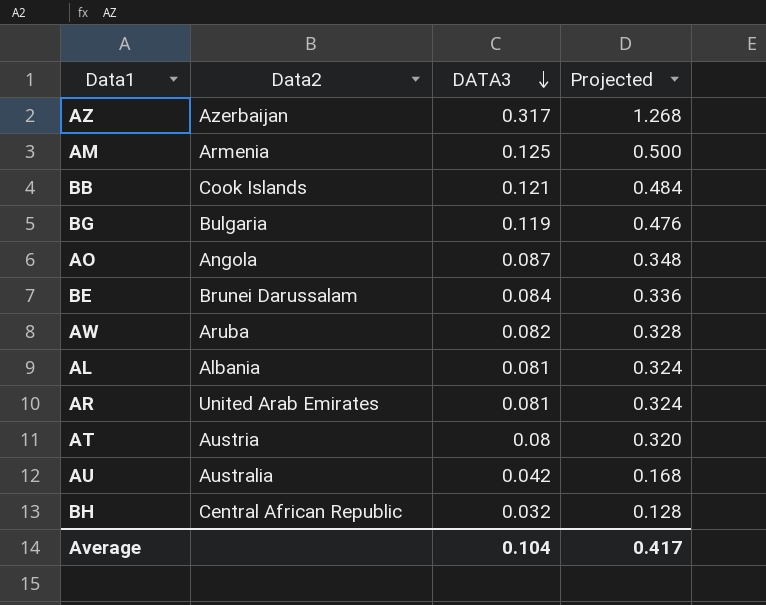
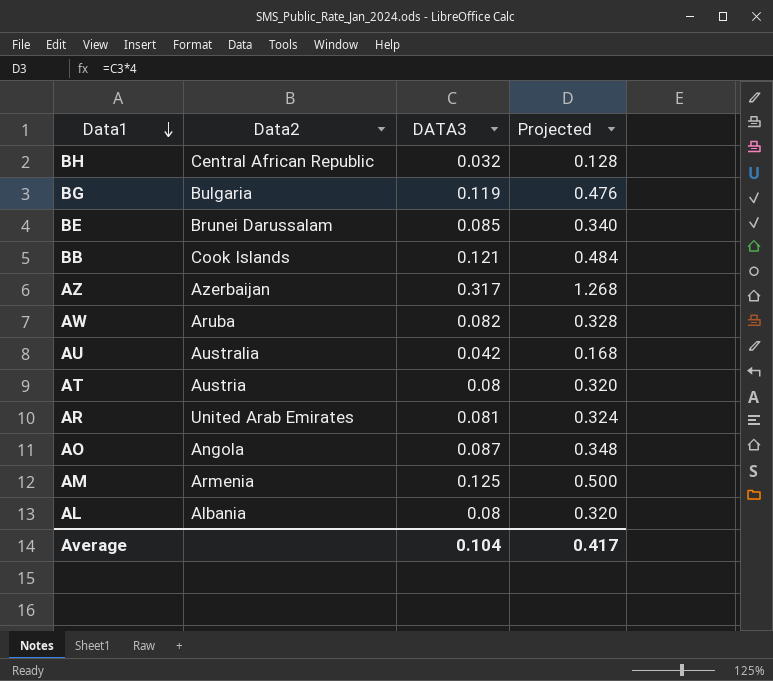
row order: DATA3 descending -> Data1 descending
BE | DATA3: 0.084 -> 0.085
BE | Projected: 0.336 -> 0.340
AL | DATA3: 0.081 -> 0.08
AL | Projected: 0.324 -> 0.320

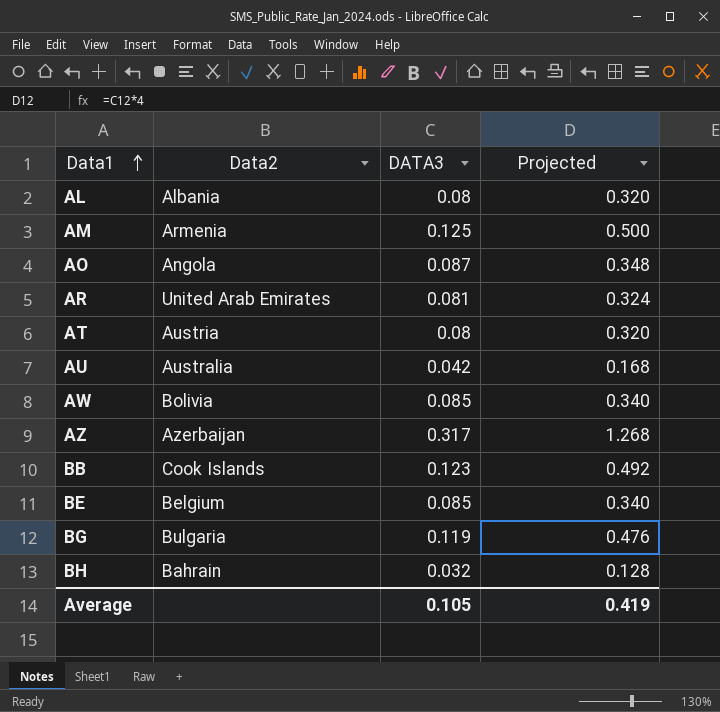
row order: Data1 descending -> Data1 ascending
AW | Data2: Aruba -> Bolivia
AW | DATA3: 0.082 -> 0.085
AW | Projected: 0.328 -> 0.340
BB | DATA3: 0.121 -> 0.123
BB | Projected: 0.484 -> 0.492
BE | Data2: Brunei Darussalam -> Belgium
BH | Data2: Central African Republic -> Bahrain
Average | DATA3: 0.104 -> 0.105
Average | Projected: 0.417 -> 0.419

